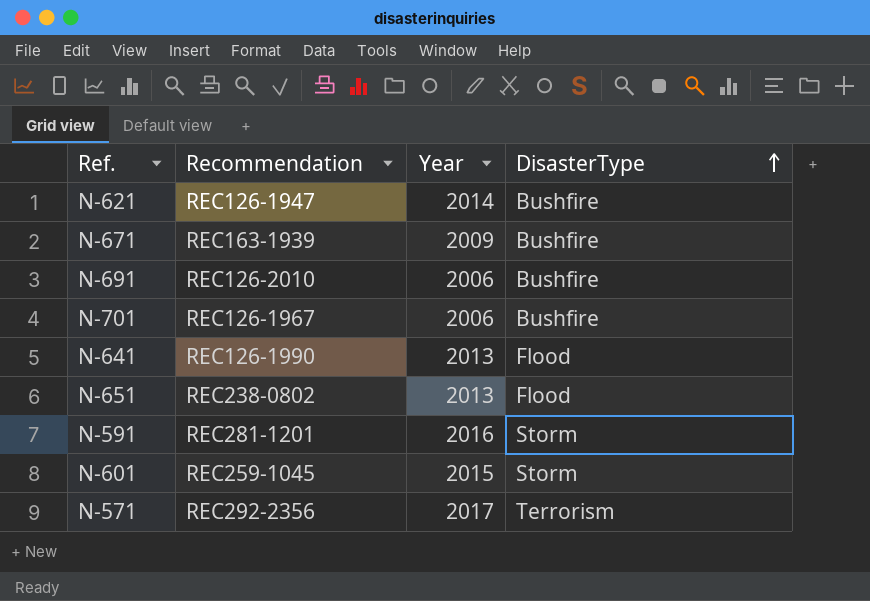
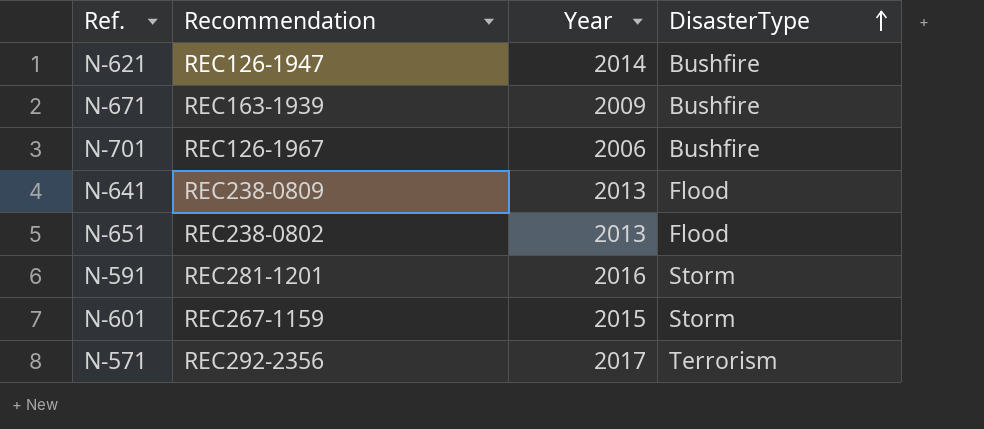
row N-691: REC126-2010 | 2006 | Bushfire -> none
N-641 | Recommendation: REC126-1990 -> REC238-0809
N-601 | Recommendation: REC259-1045 -> REC267-1159

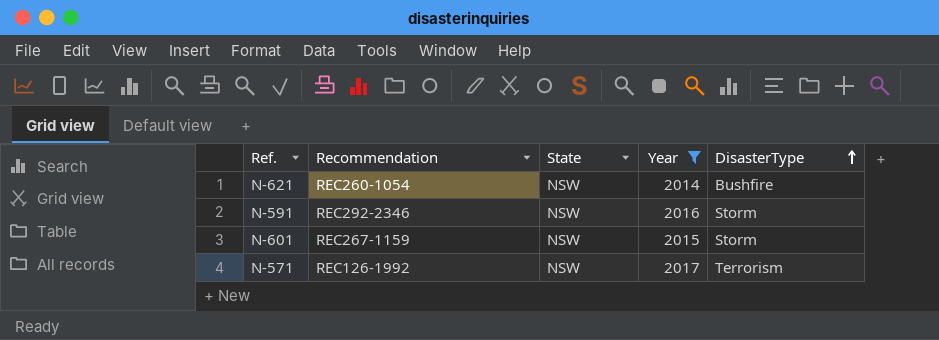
filter: none -> Year >= 2014
column State | position: none -> 3
N-621 | Recommendation: REC126-1947 -> REC260-1054
N-591 | Recommendation: REC281-1201 -> REC292-2346
N-571 | Recommendation: REC292-2356 -> REC126-1992

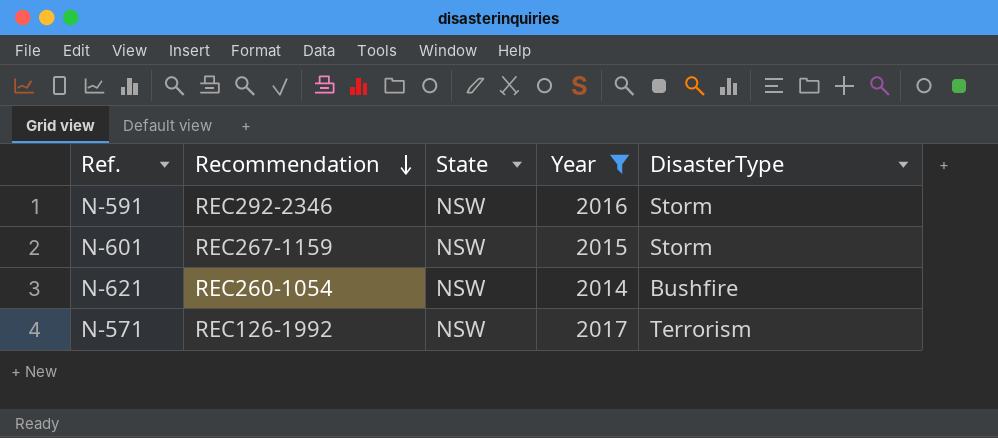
row order: DisasterType ascending -> Recommendation descending

